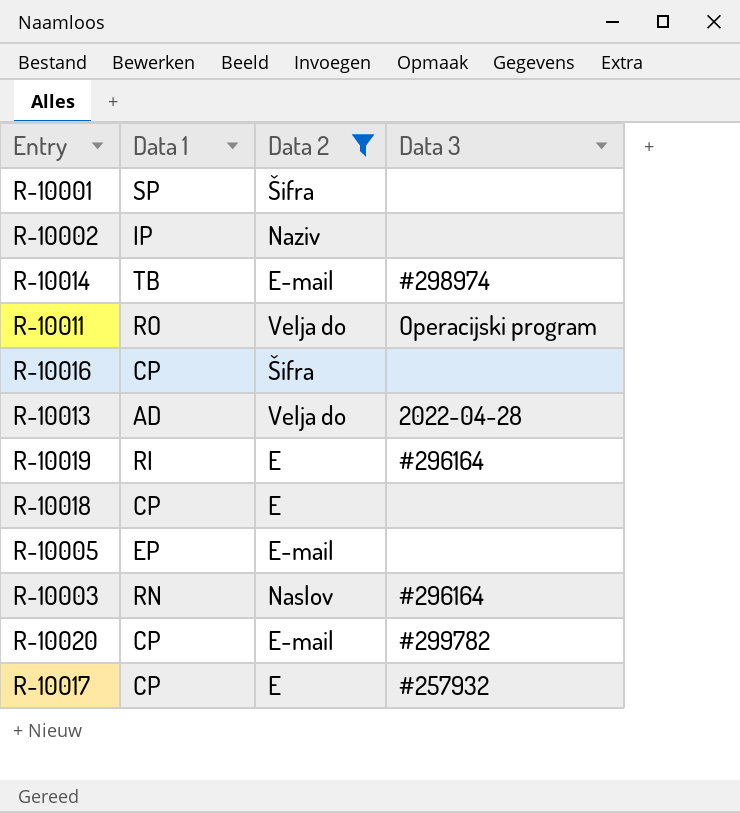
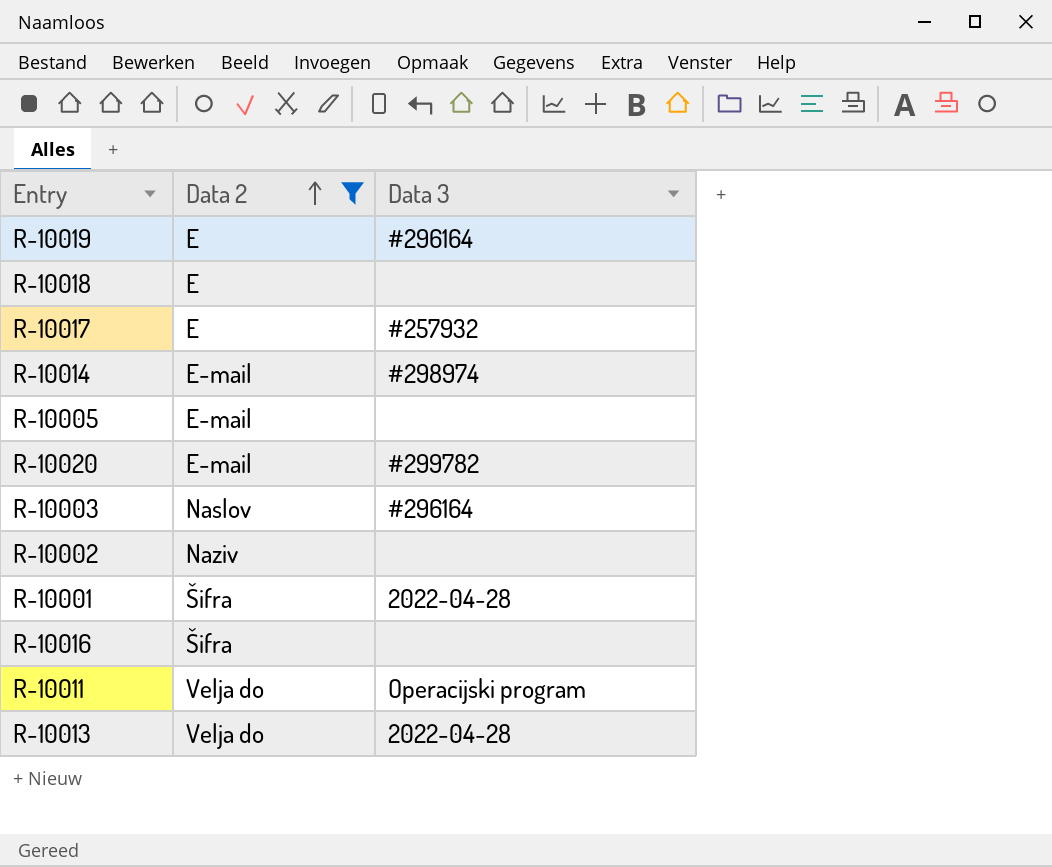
row order: none -> Data 2 ascending
column Data 1 | position: 2 -> none
R-10001 | Data 3: none -> 2022-04-28

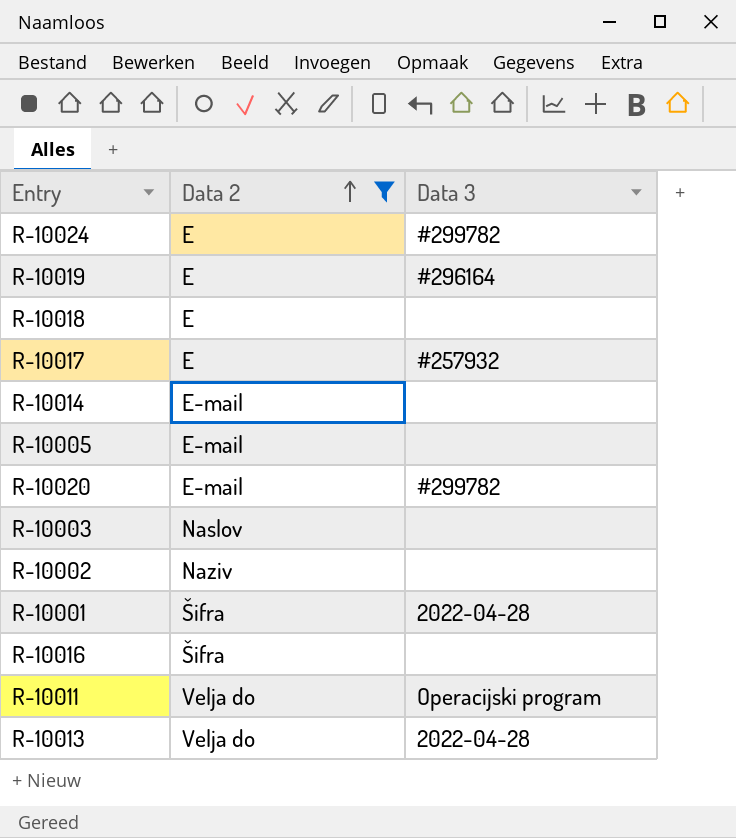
row R-10024: none -> E | #299782
R-10014 | Data 3: #298974 -> none
R-10003 | Data 3: #296164 -> none

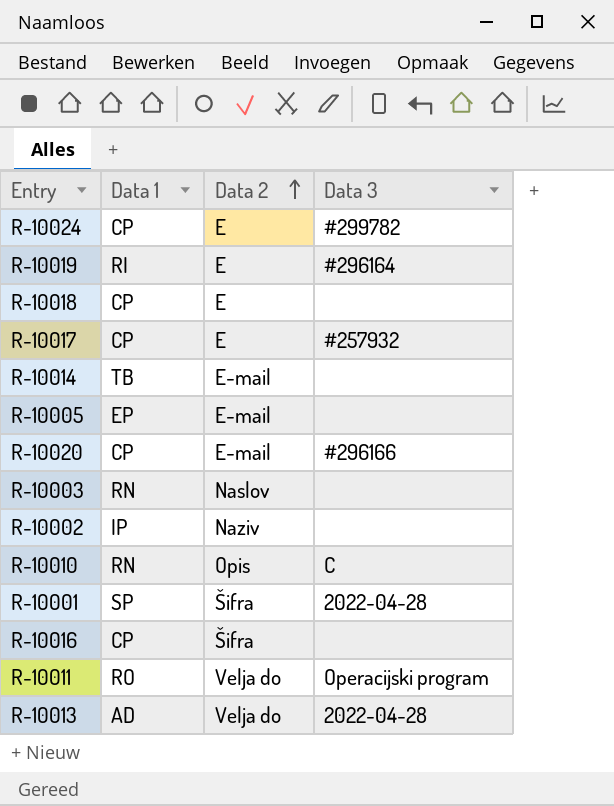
filter: Data 2 != Opis -> none
column Data 1 | position: none -> 2
R-10020 | Data 3: #299782 -> #296166

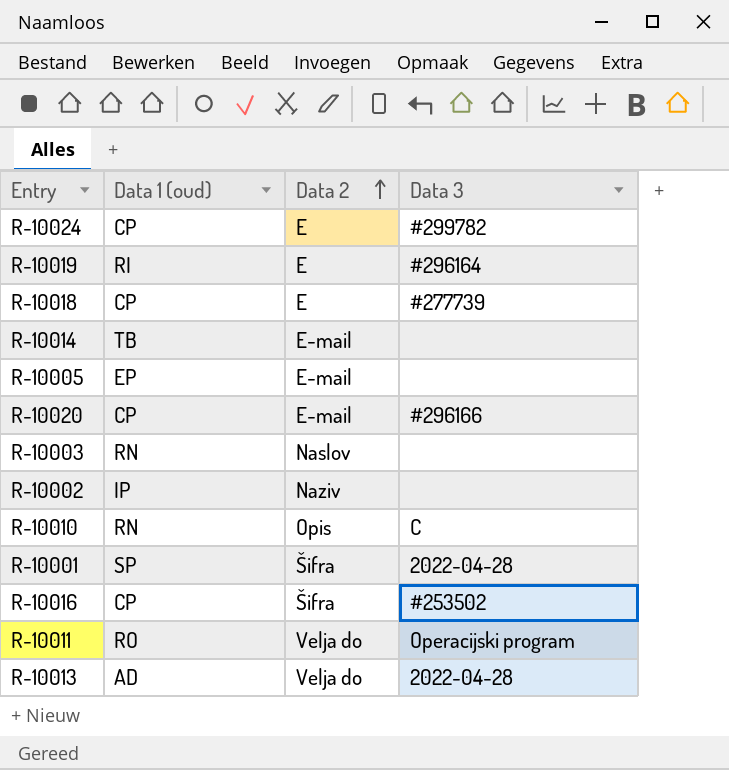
column name: Data 1 -> Data 1 (oud)
row R-10017: CP | E | #257932 -> none
R-10018 | Data 3: none -> #277739
R-10016 | Data 3: none -> #253502

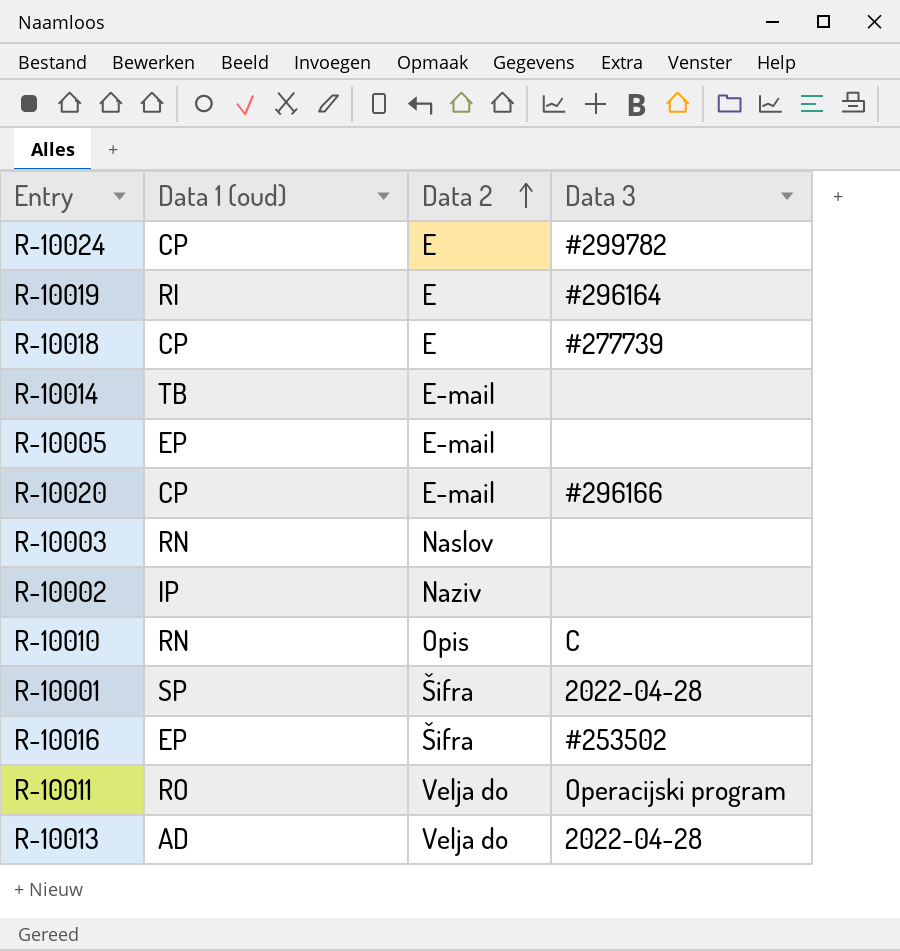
R-10016 | Data 1 (oud): CP -> EP

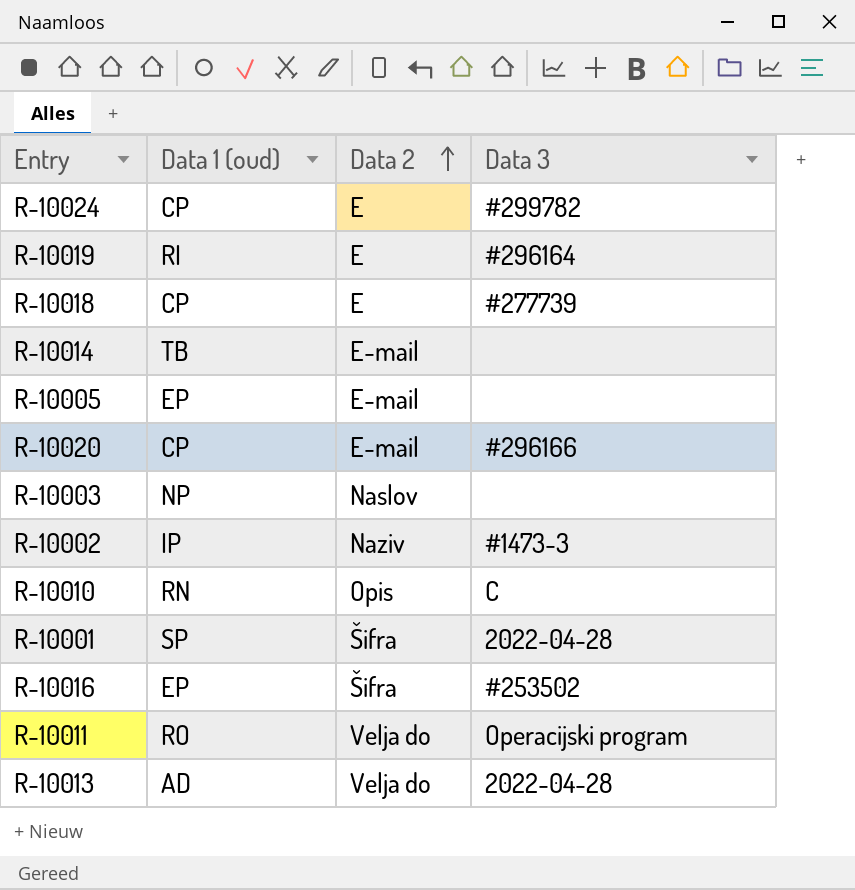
R-10003 | Data 1 (oud): RN -> NP
R-10002 | Data 3: none -> #1473-3

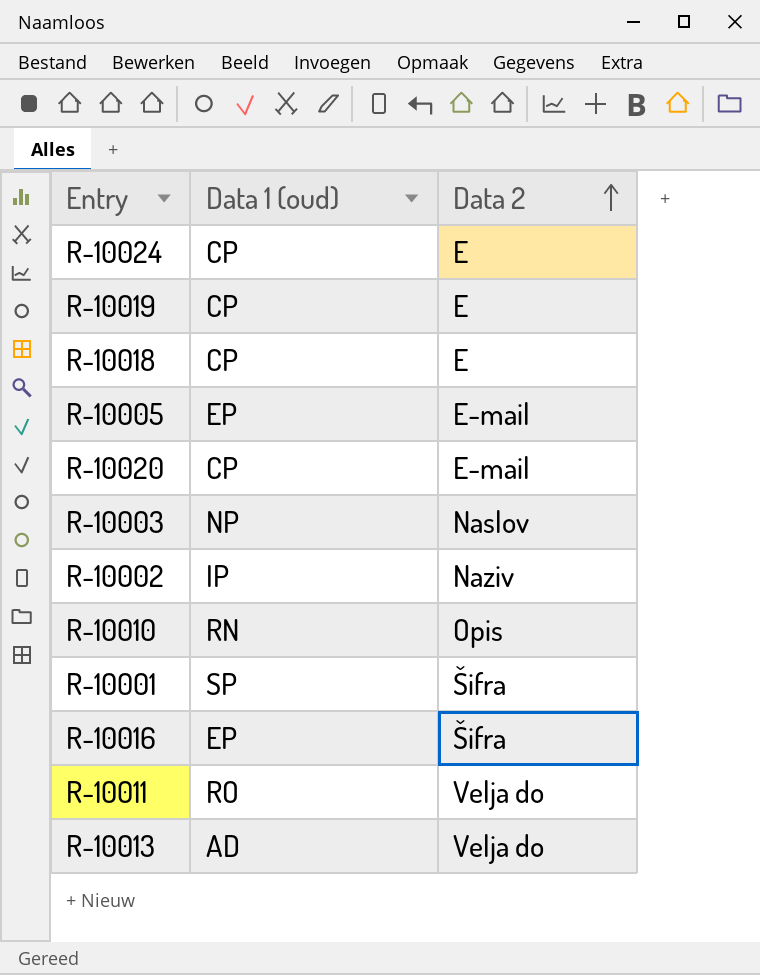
column Data 3 | position: 4 -> none
row R-10014: TB | E-mail | none -> none
R-10019 | Data 1 (oud): RI -> CP

